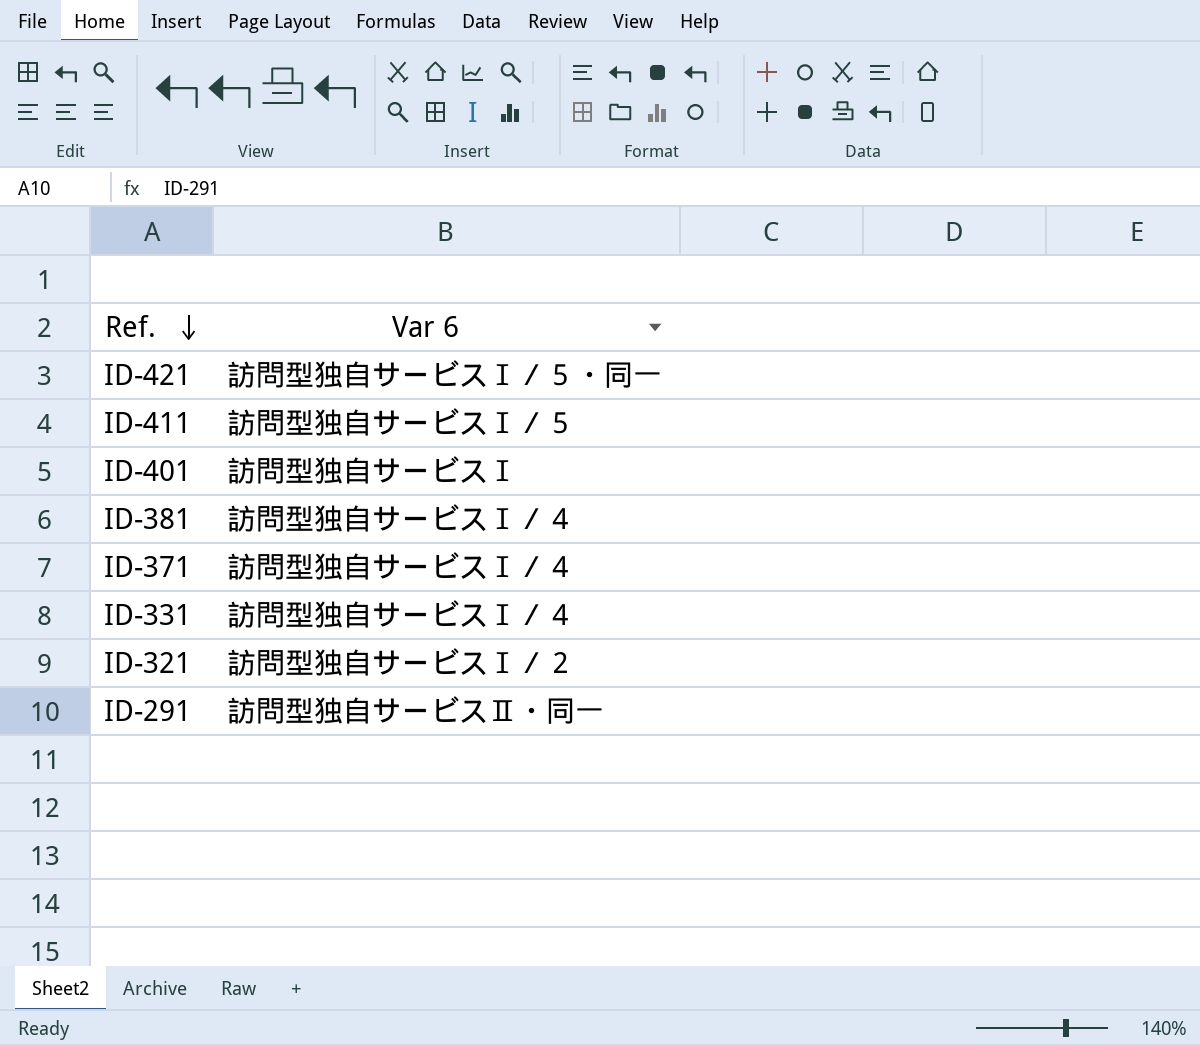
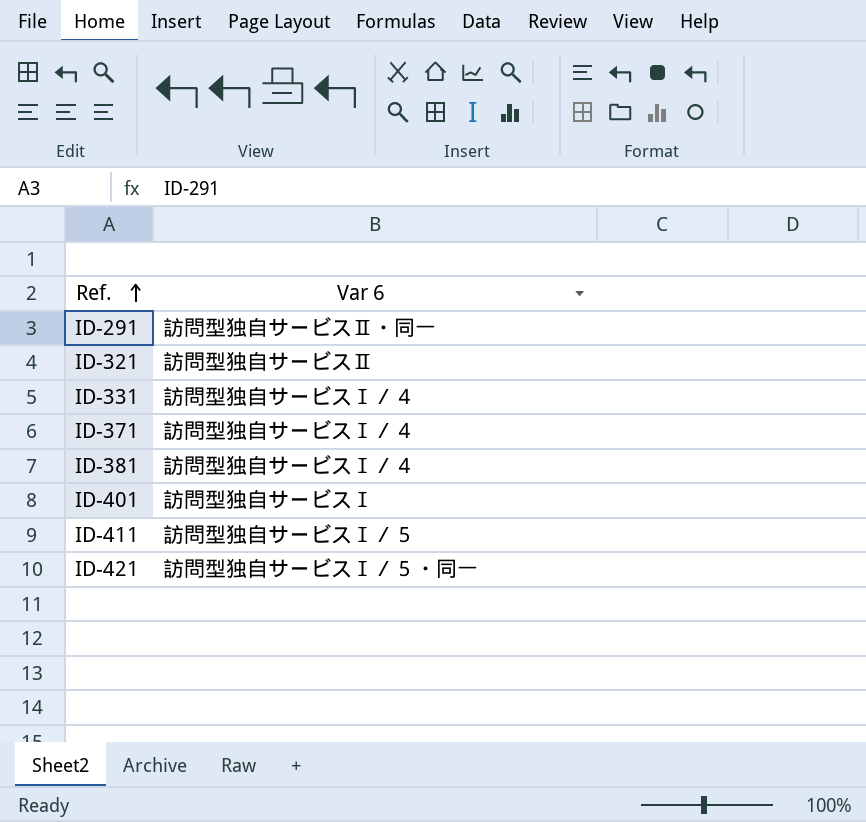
row order: Ref. descending -> Ref. ascending
ID-321 | Var 6: 訪問型独自サービスⅠ／２ -> 訪問型独自サービスⅡ

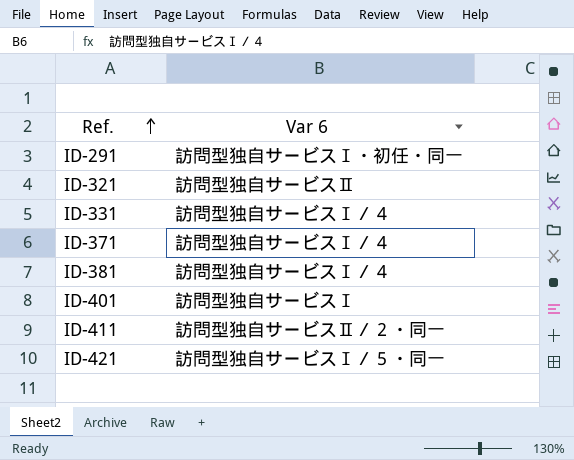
ID-291 | Var 6: 訪問型独自サービスⅡ・同一 -> 訪問型独自サービスⅠ・初任・同一
ID-411 | Var 6: 訪問型独自サービスⅠ／５ -> 訪問型独自サービスⅡ／２・同一

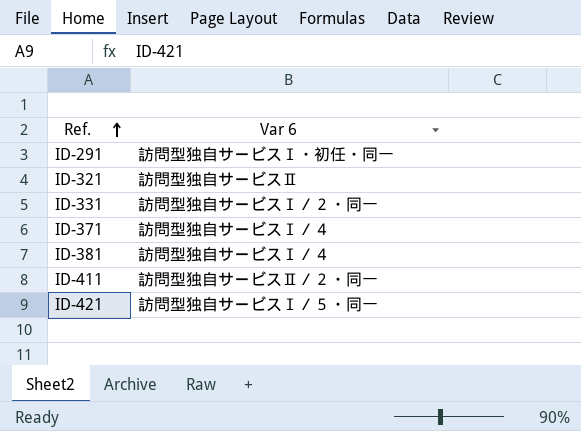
row ID-401: 訪問型独自サービスⅠ -> none
ID-331 | Var 6: 訪問型独自サービスⅠ／４ -> 訪問型独自サービスⅠ／２・同一

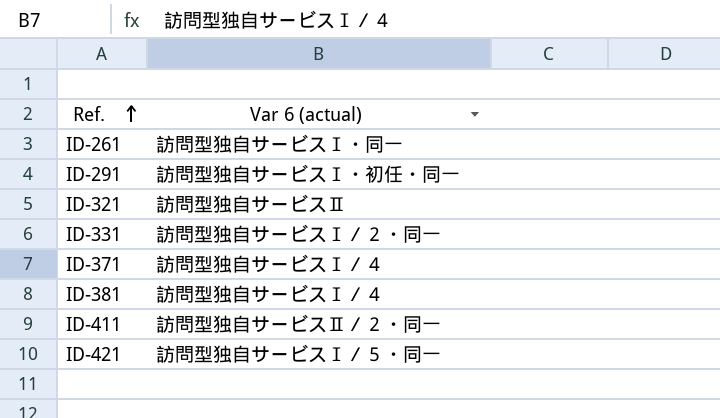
column name: Var 6 -> Var 6 (actual)
row ID-261: none -> 訪問型独自サービスⅠ・同一

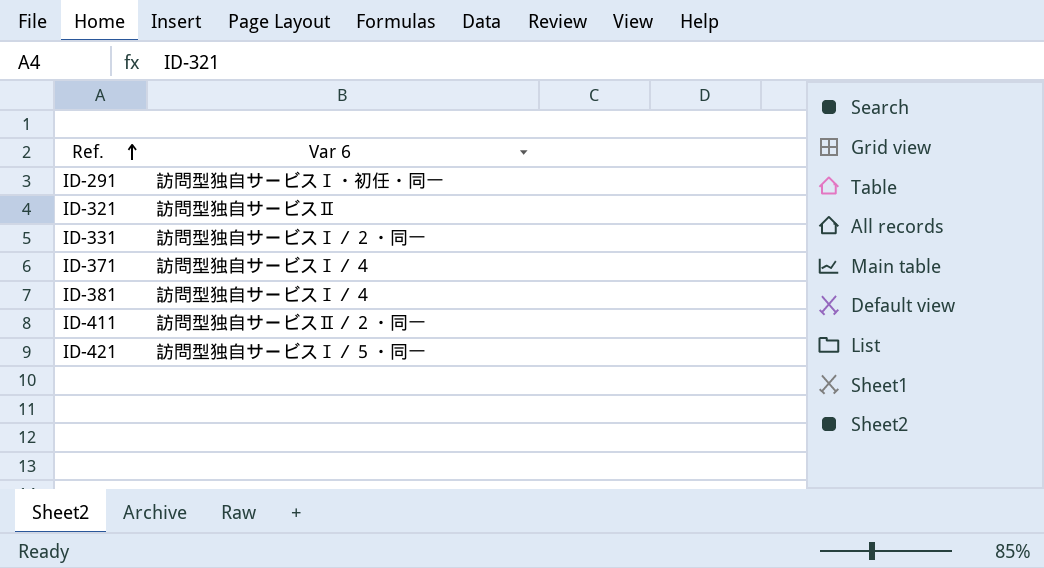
column name: Var 6 (actual) -> Var 6
row ID-261: 訪問型独自サービスⅠ・同一 -> none

